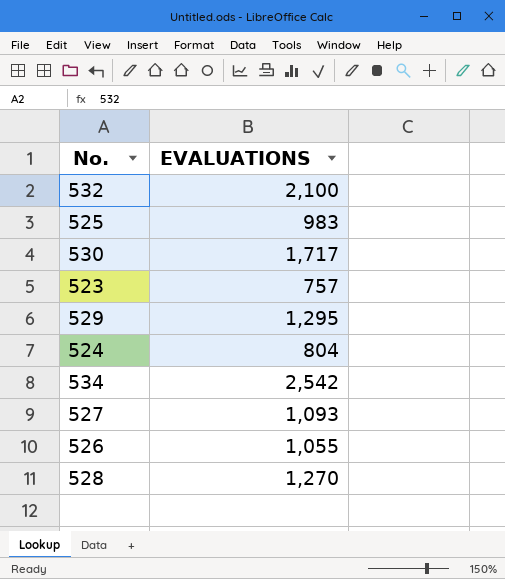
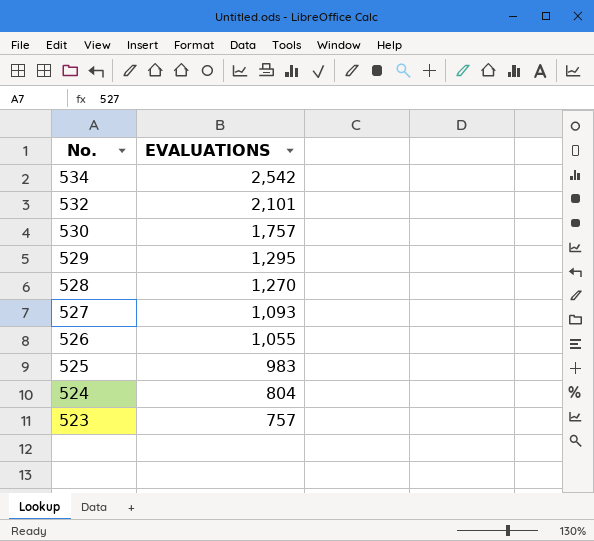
row order: none -> No. descending
532 | EVALUATIONS: 2,100 -> 2,101
530 | EVALUATIONS: 1,717 -> 1,757

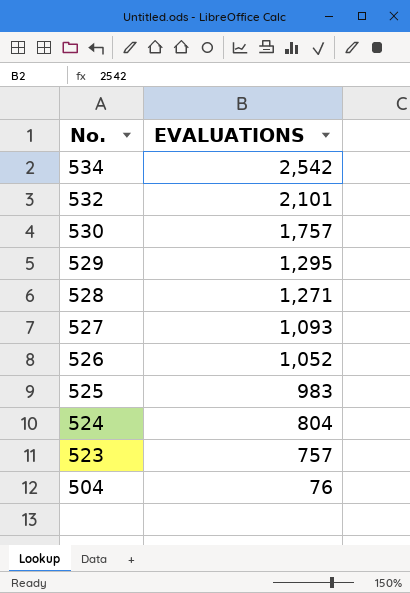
528 | EVALUATIONS: 1,270 -> 1,271
526 | EVALUATIONS: 1,055 -> 1,052
row 504: none -> 76

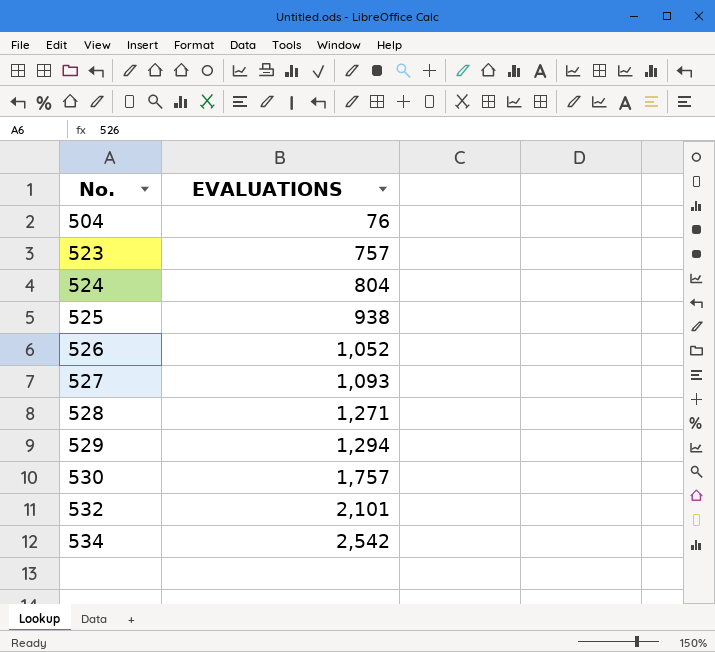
row order: No. descending -> No. ascending
525 | EVALUATIONS: 983 -> 938
529 | EVALUATIONS: 1,295 -> 1,294

